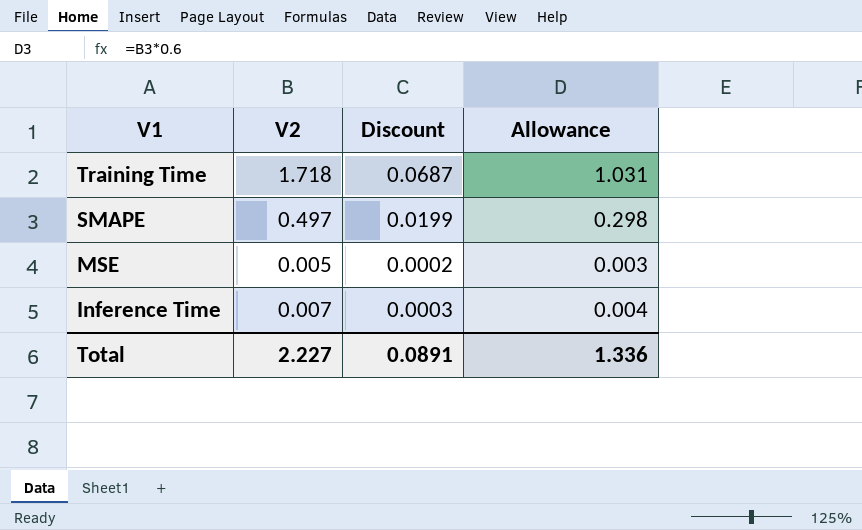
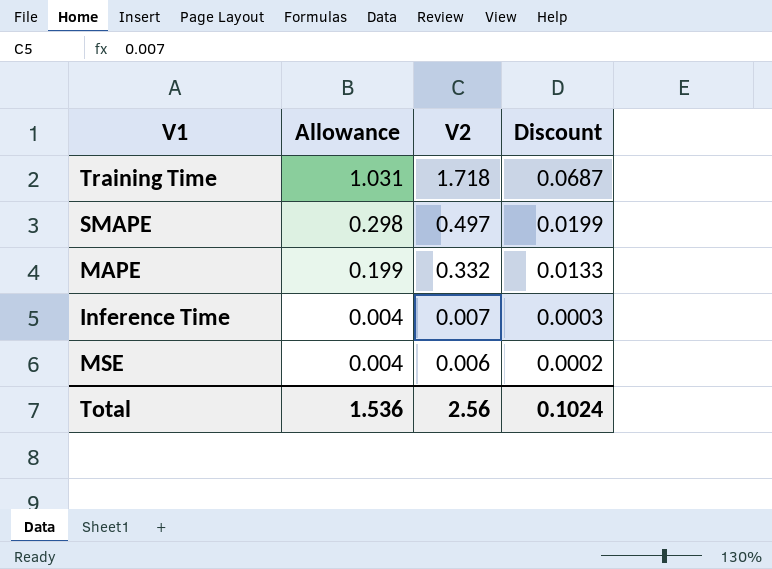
row order: V1 descending -> Allowance descending
column Allowance | position: 4 -> 2
row MAPE: none -> 0.199 | 0.332 | 0.0133
MSE | Allowance: 0.003 -> 0.004
MSE | V2: 0.005 -> 0.006
Total | Allowance: 1.336 -> 1.536
Total | V2: 2.227 -> 2.56
Total | Discount: 0.0891 -> 0.1024

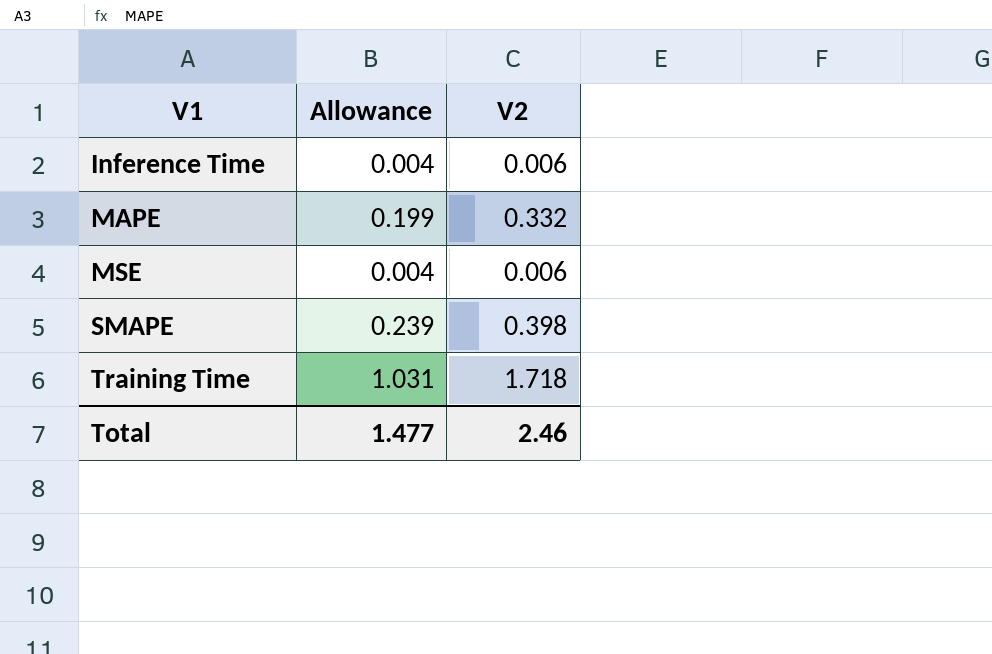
row order: Allowance descending -> V1 ascending
column Discount | formula: [V2] * 0.04 -> none
Inference Time | V2: 0.007 -> 0.006
SMAPE | Allowance: 0.298 -> 0.239
SMAPE | V2: 0.497 -> 0.398
Total | Allowance: 1.536 -> 1.477
Total | V2: 2.56 -> 2.46

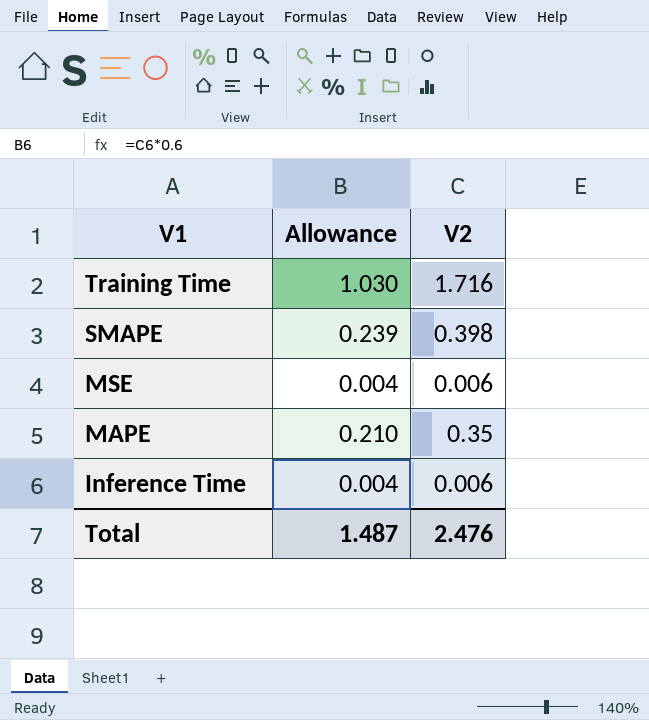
row order: V1 ascending -> V1 descending
Training Time | Allowance: 1.031 -> 1.030
Training Time | V2: 1.718 -> 1.716
MAPE | Allowance: 0.199 -> 0.210
MAPE | V2: 0.332 -> 0.35
Total | Allowance: 1.477 -> 1.487
Total | V2: 2.46 -> 2.476

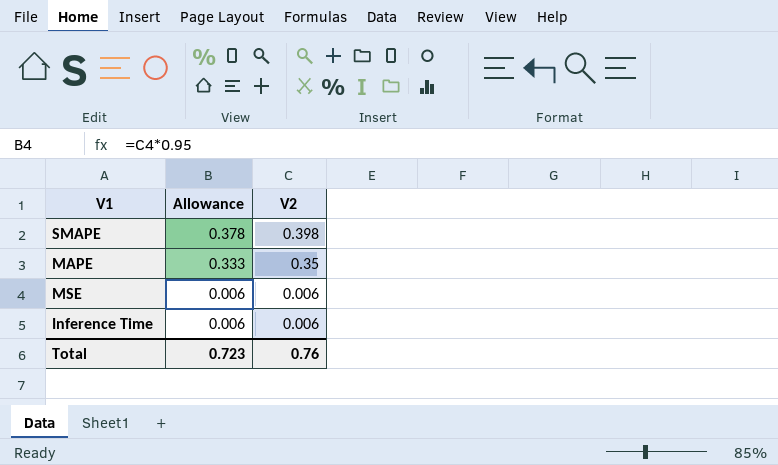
row order: V1 descending -> Allowance descending
column Allowance | formula: [V2] * 0.6 -> [V2] * 0.95
row Training Time: 1.030 | 1.716 -> none
Total | Allowance: 1.487 -> 0.723
Total | V2: 2.476 -> 0.76

